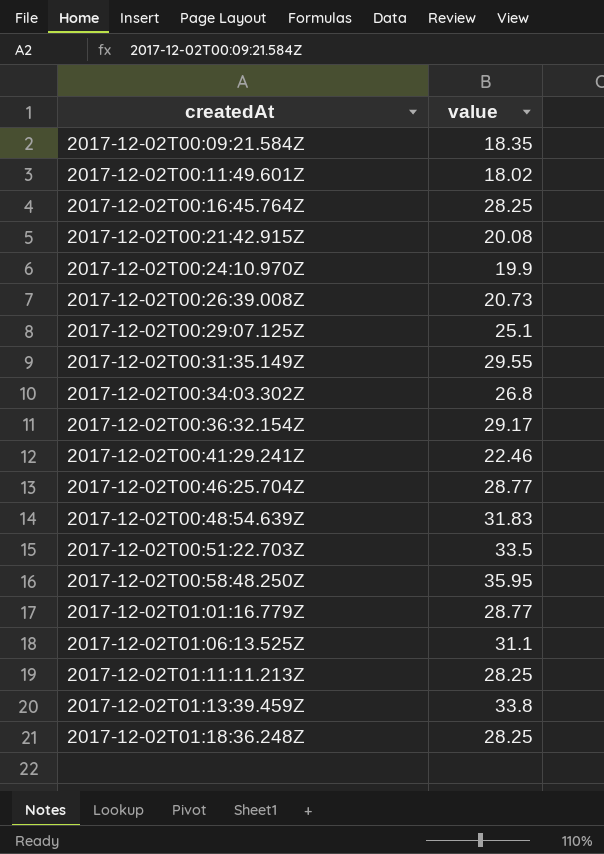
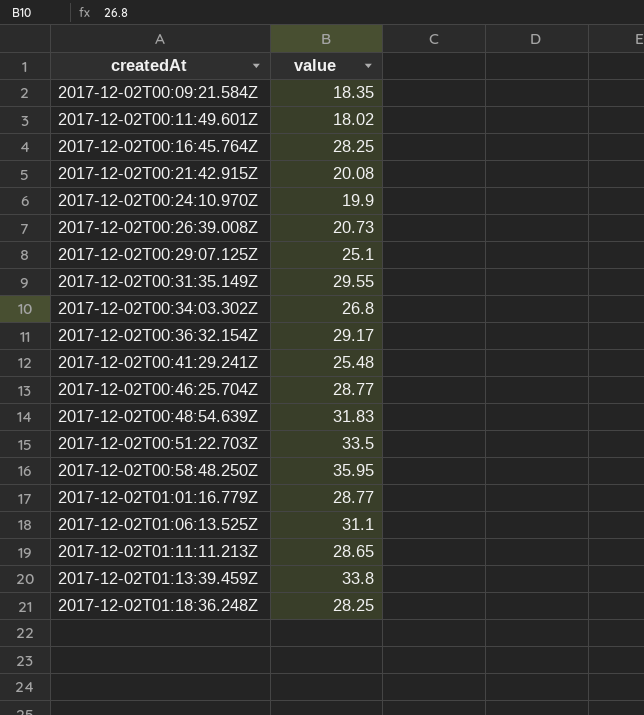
2017-12-02T00:41:29.241Z | value: 22.46 -> 25.48
2017-12-02T01:11:11.213Z | value: 28.25 -> 28.65

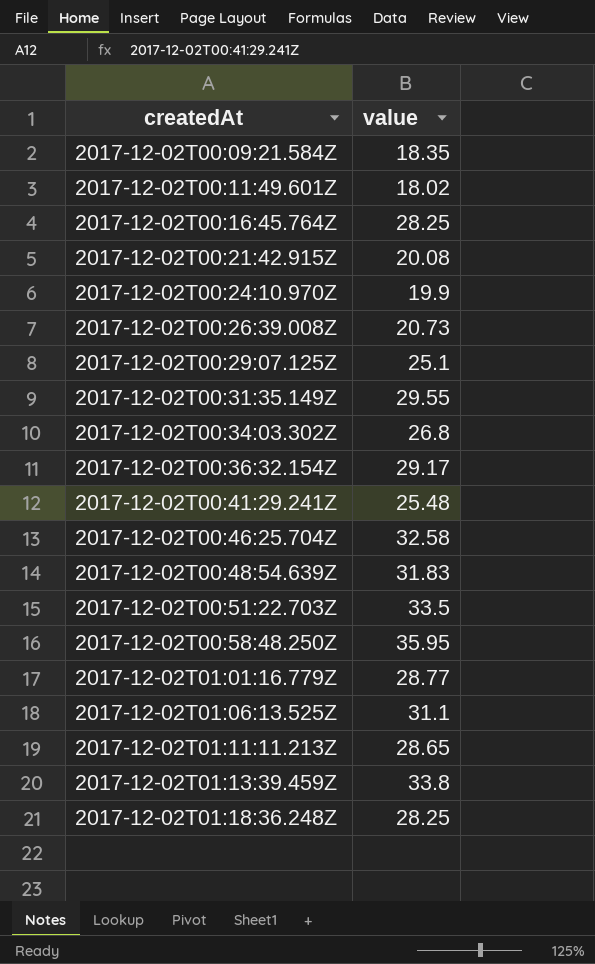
2017-12-02T00:46:25.704Z | value: 28.77 -> 32.58

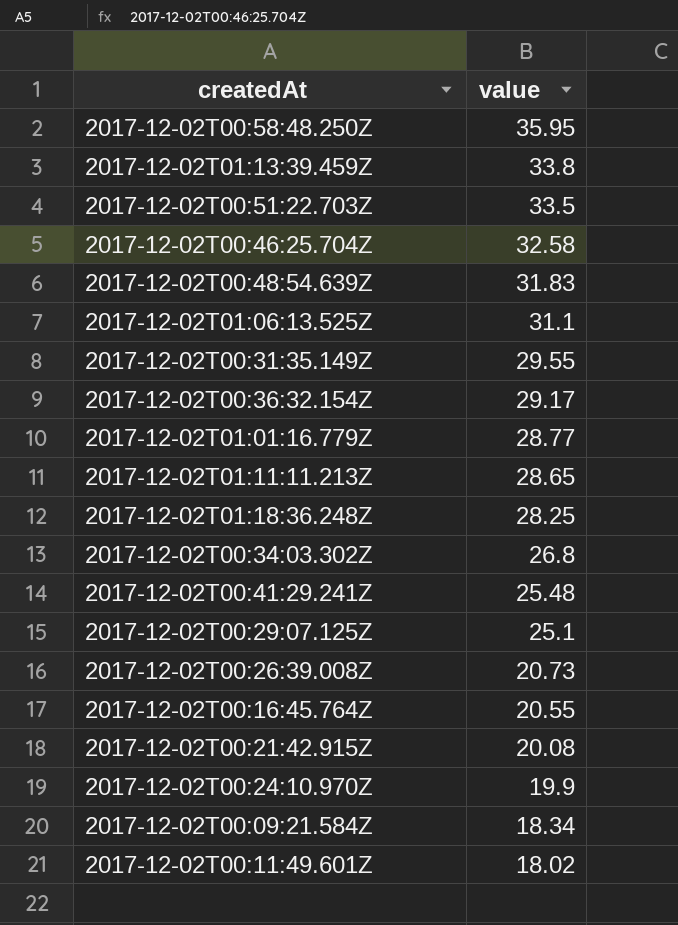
row order: createdAt ascending -> value descending
2017-12-02T00:16:45.764Z | value: 28.25 -> 20.55
2017-12-02T00:09:21.584Z | value: 18.35 -> 18.34

